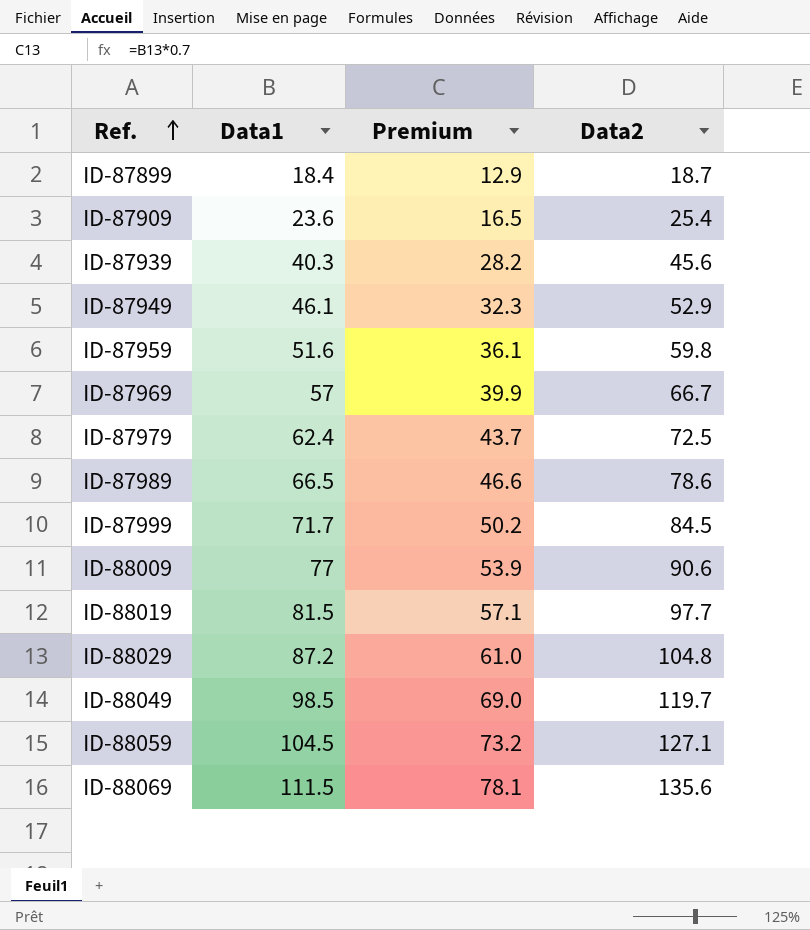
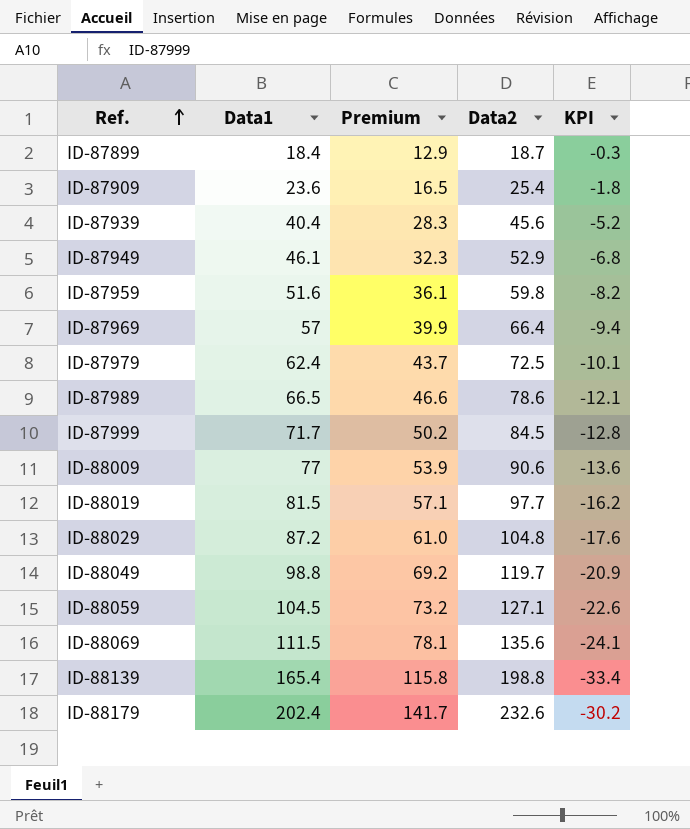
column KPI | formula: none -> [Data1] - [Data2]
ID-87939 | Data1: 40.3 -> 40.4
ID-87939 | Premium: 28.2 -> 28.3
ID-87969 | Data2: 66.7 -> 66.4
ID-88049 | Data1: 98.5 -> 98.8
ID-88049 | Premium: 69.0 -> 69.2
row ID-88139: none -> 165.4 | 115.8 | 198.8 | -33.4
row ID-88179: none -> 202.4 | 141.7 | 232.6 | -30.2

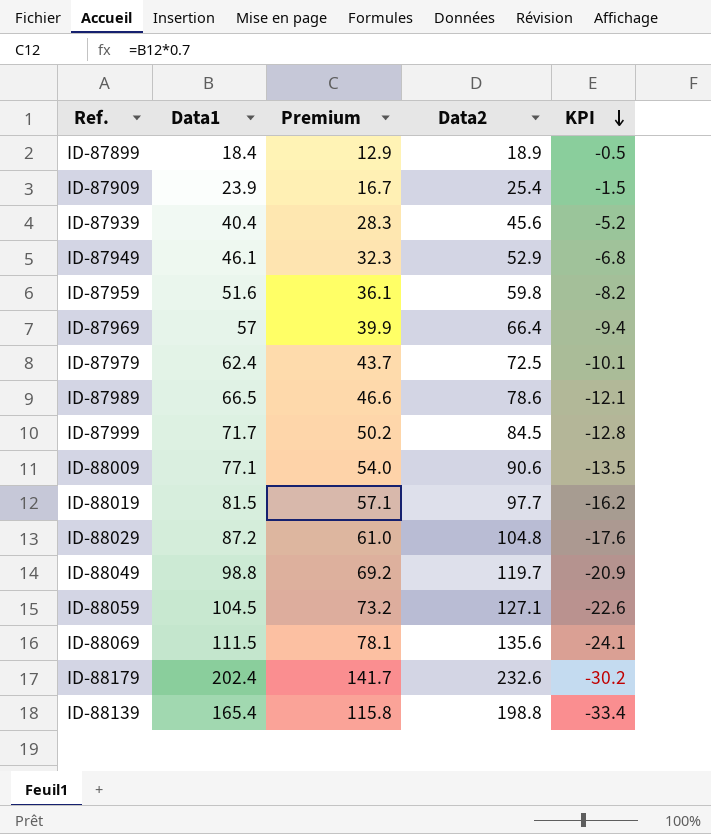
row order: Ref. ascending -> KPI descending
ID-87899 | Data2: 18.7 -> 18.9
ID-87899 | KPI: -0.3 -> -0.5
ID-87909 | Data1: 23.6 -> 23.9
ID-87909 | Premium: 16.5 -> 16.7
ID-87909 | KPI: -1.8 -> -1.5
ID-88009 | Data1: 77 -> 77.1
ID-88009 | Premium: 53.9 -> 54.0
ID-88009 | KPI: -13.6 -> -13.5

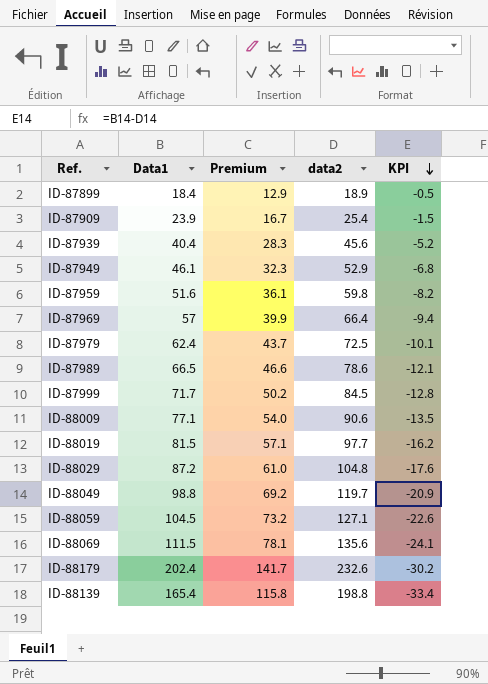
column name: Data2 -> data2

